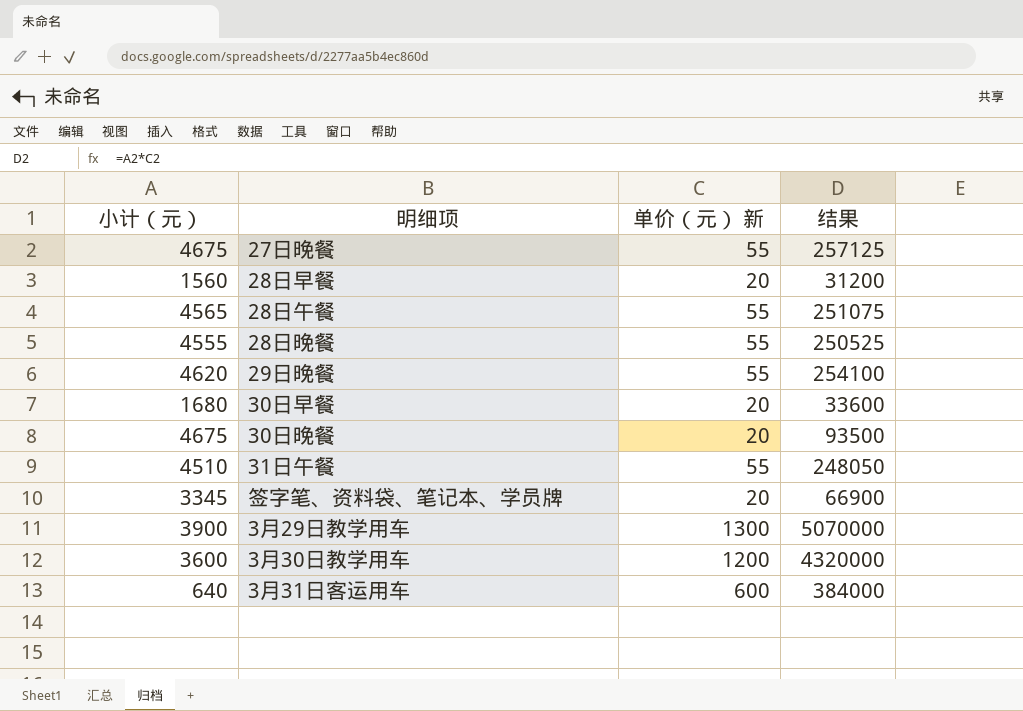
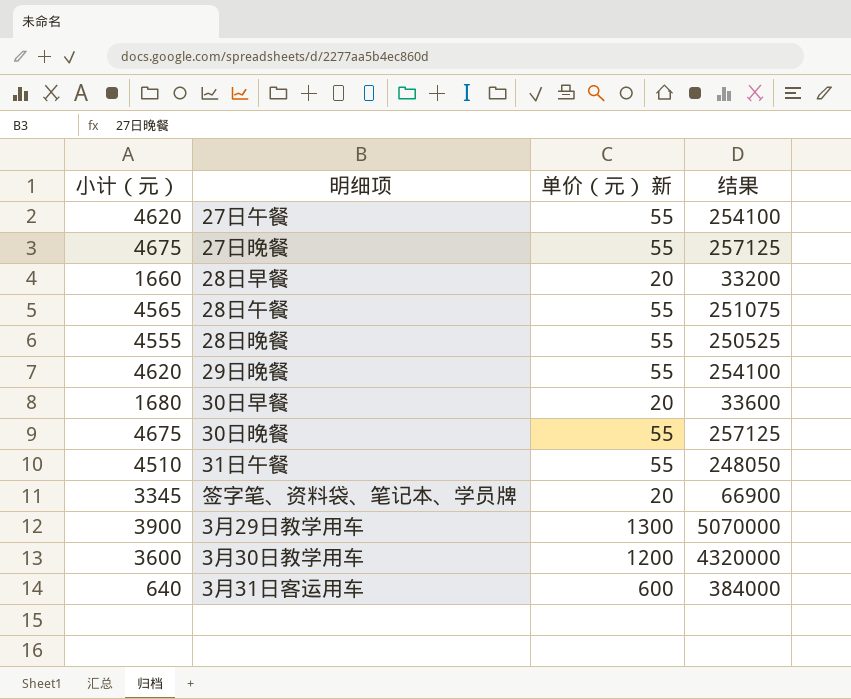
row 27日午餐: none -> 4620 | 55 | 254100
28日早餐 | 小计（元）: 1560 -> 1660
28日早餐 | 结果: 31200 -> 33200
30日晚餐 | 单价（元） 新: 20 -> 55
30日晚餐 | 结果: 93500 -> 257125

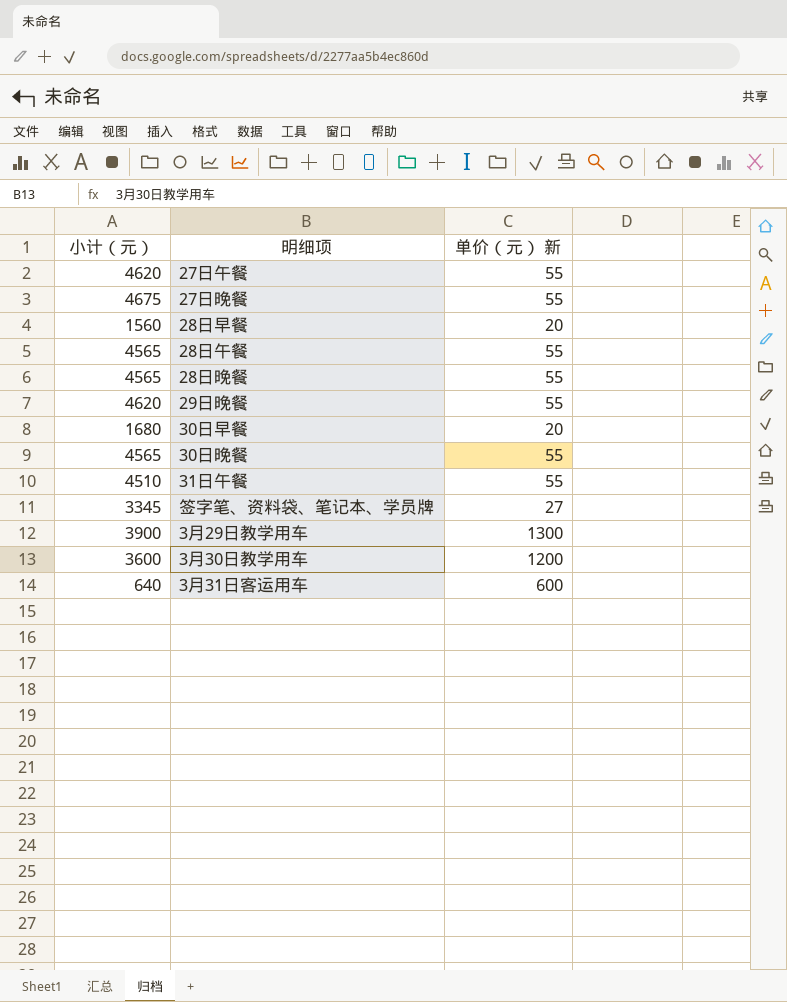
column 结果 | formula: [小计（元）] * [单价（元） 新] -> none
28日早餐 | 小计（元）: 1660 -> 1560
28日晚餐 | 小计（元）: 4555 -> 4565
30日晚餐 | 小计（元）: 4675 -> 4565
签字笔、资料袋、笔记本、学员牌 | 单价（元） 新: 20 -> 27

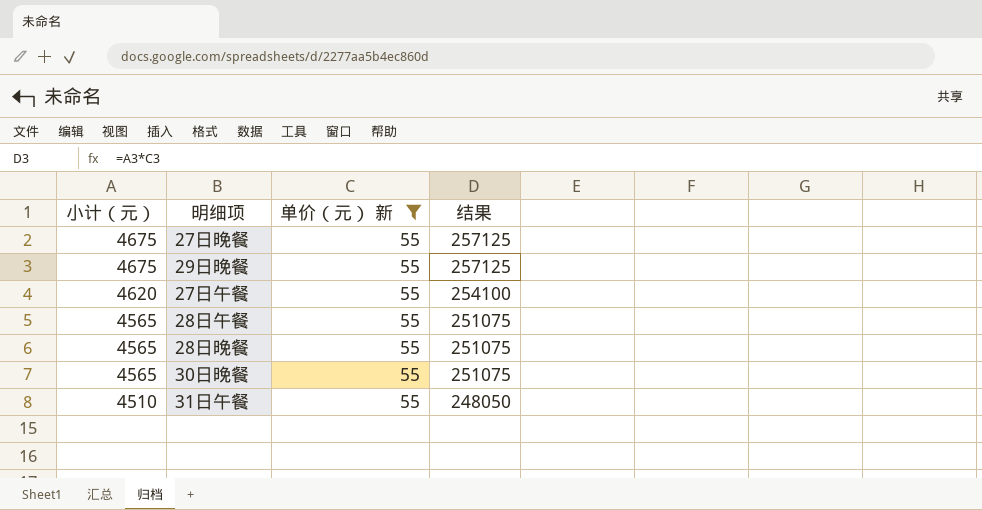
filter: none -> 单价（元） 新 = 55
row order: none -> 小计（元） descending
column 结果 | formula: none -> [小计（元）] * [单价（元） 新]
29日晚餐 | 小计（元）: 4620 -> 4675

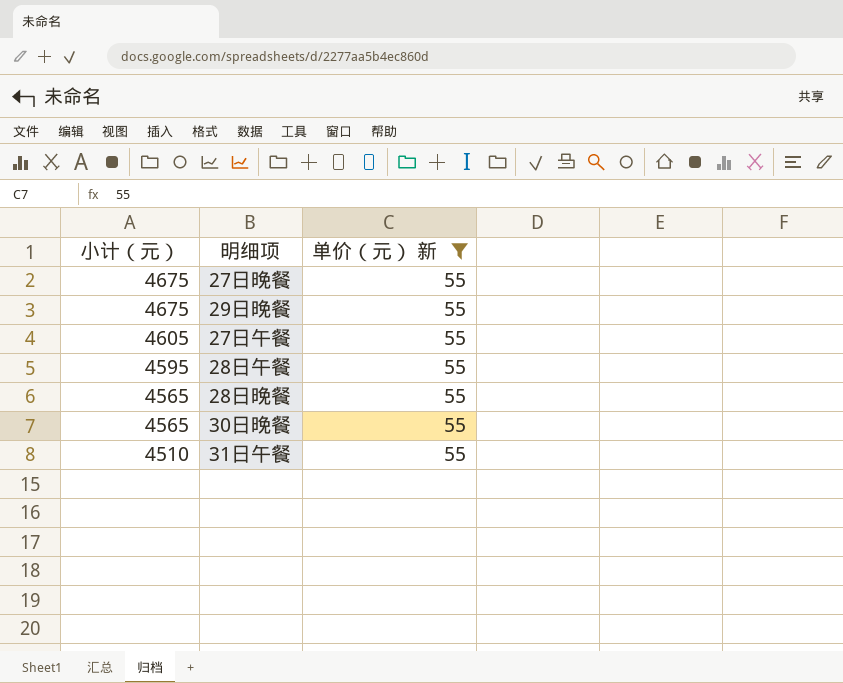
column 结果 | formula: [小计（元）] * [单价（元） 新] -> none
27日午餐 | 小计（元）: 4620 -> 4605
28日午餐 | 小计（元）: 4565 -> 4595

